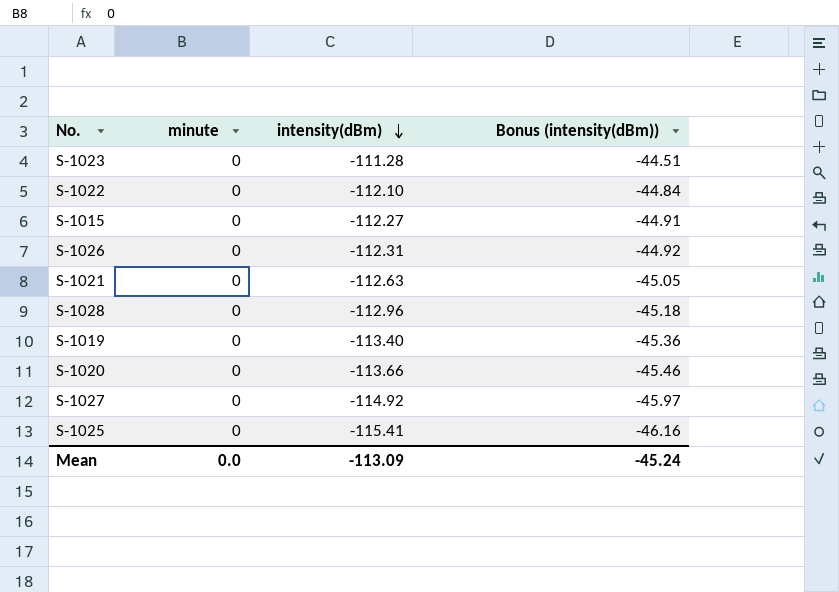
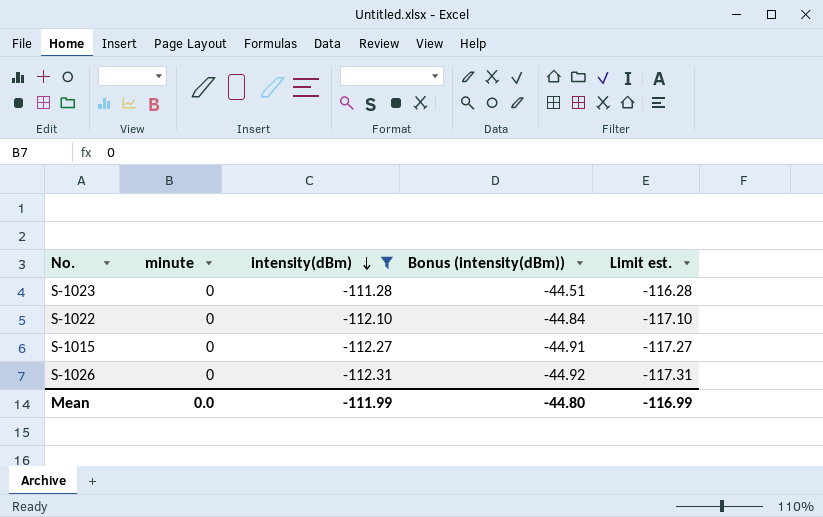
filter: none -> intensity(dBm) >= -112.31
column Limit est. | formula: none -> [intensity(dBm)] - 5
Mean | intensity(dBm): -113.09 -> -111.99
Mean | Bonus (intensity(dBm)): -45.24 -> -44.80

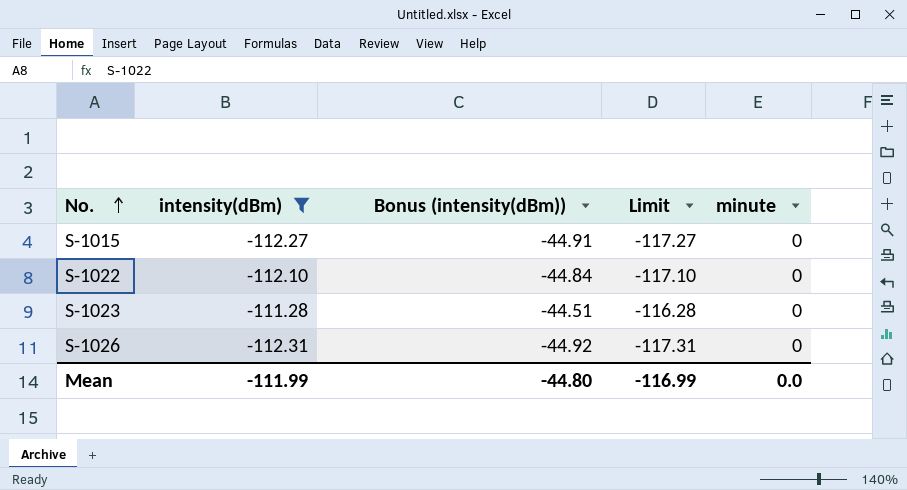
row order: intensity(dBm) descending -> No. ascending
column name: Limit est. -> Limit
column minute | position: 2 -> 5

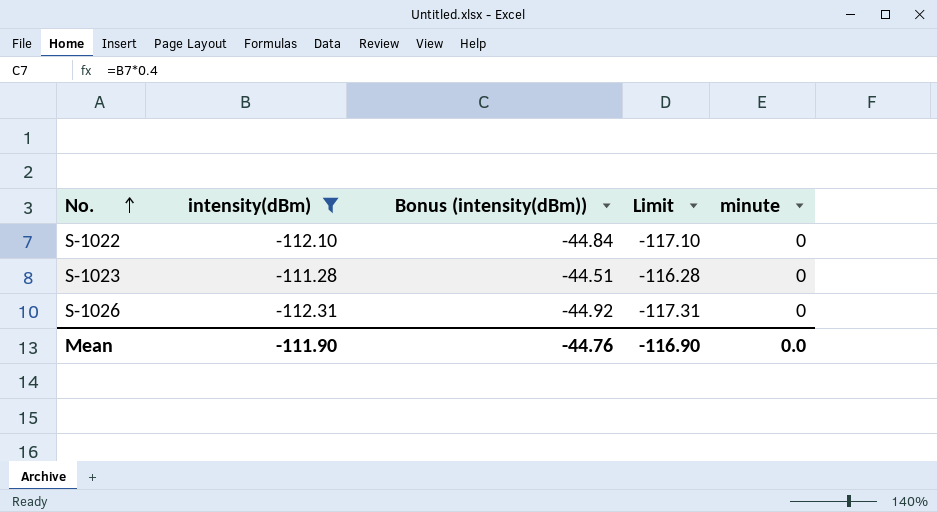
row S-1015: -112.27 | -44.91 | -117.27 | 0 -> none
Mean | intensity(dBm): -111.99 -> -111.90
Mean | Bonus (intensity(dBm)): -44.80 -> -44.76
Mean | Limit: -116.99 -> -116.90

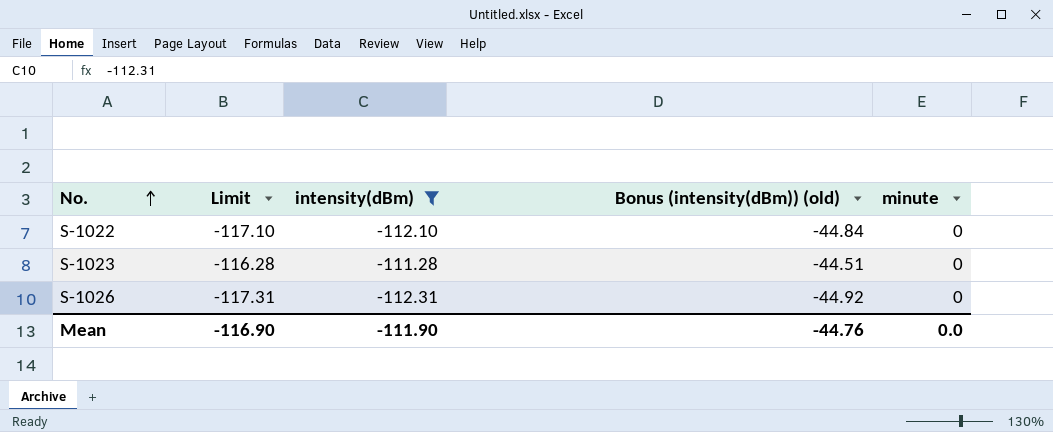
column Limit | position: 4 -> 2
column name: Bonus (intensity(dBm)) -> Bonus (intensity(dBm)) (old)

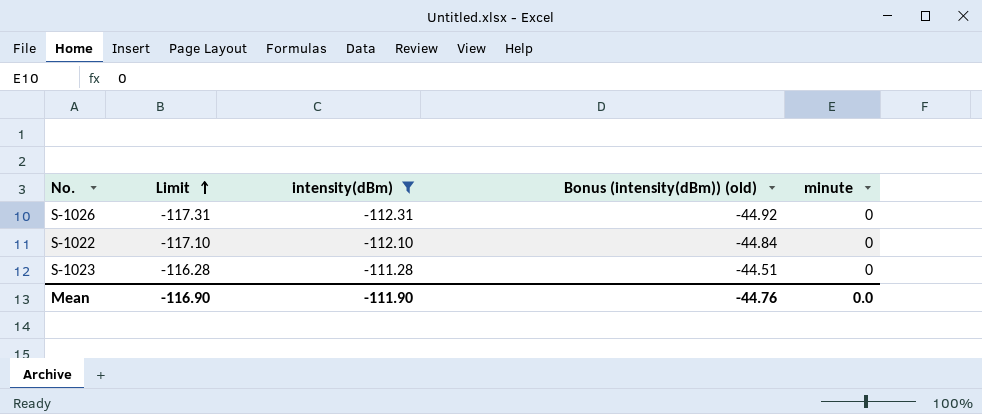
row order: No. ascending -> Limit ascending

